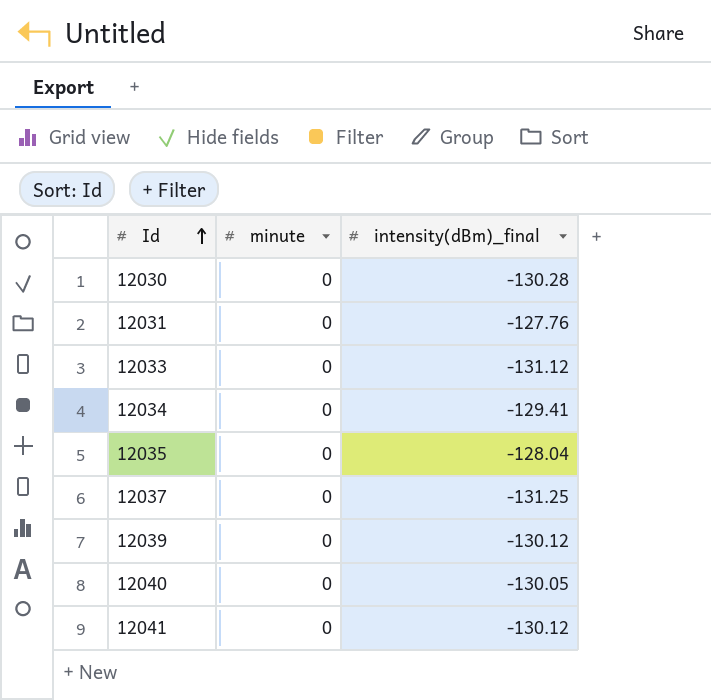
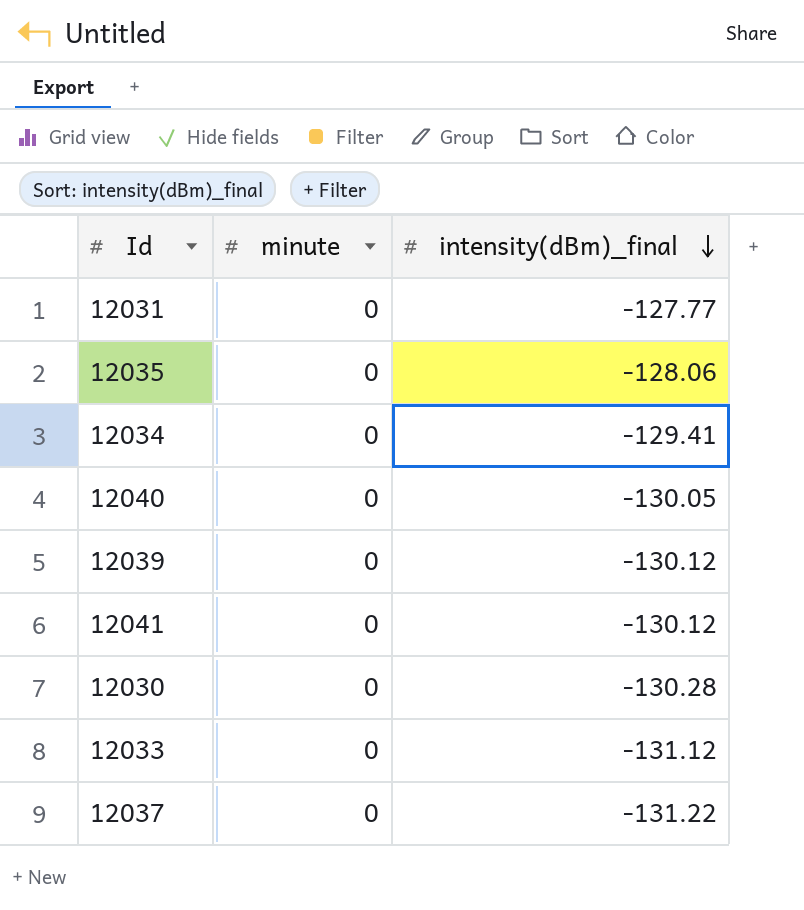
row order: Id ascending -> intensity(dBm)_final descending
12031 | intensity(dBm)_final: -127.76 -> -127.77
12035 | intensity(dBm)_final: -128.04 -> -128.06
12037 | intensity(dBm)_final: -131.25 -> -131.22

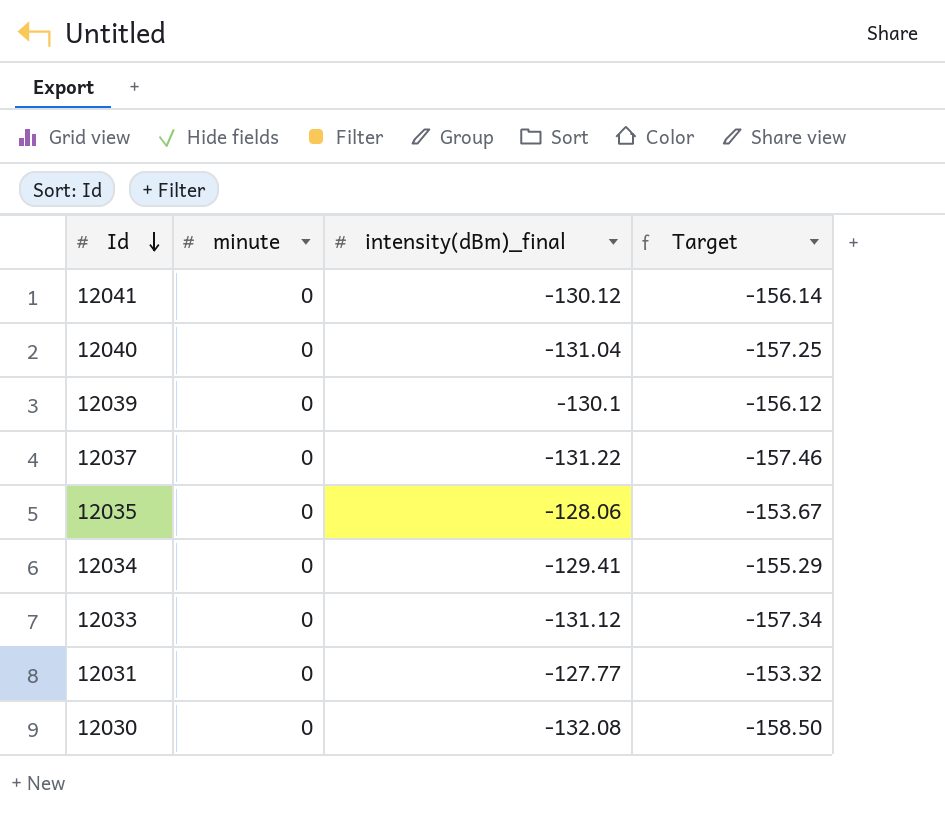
row order: intensity(dBm)_final descending -> Id descending
column Target | formula: none -> [intensity(dBm)_final] * 1.2
12040 | intensity(dBm)_final: -130.05 -> -131.04
12039 | intensity(dBm)_final: -130.12 -> -130.1
12030 | intensity(dBm)_final: -130.28 -> -132.08

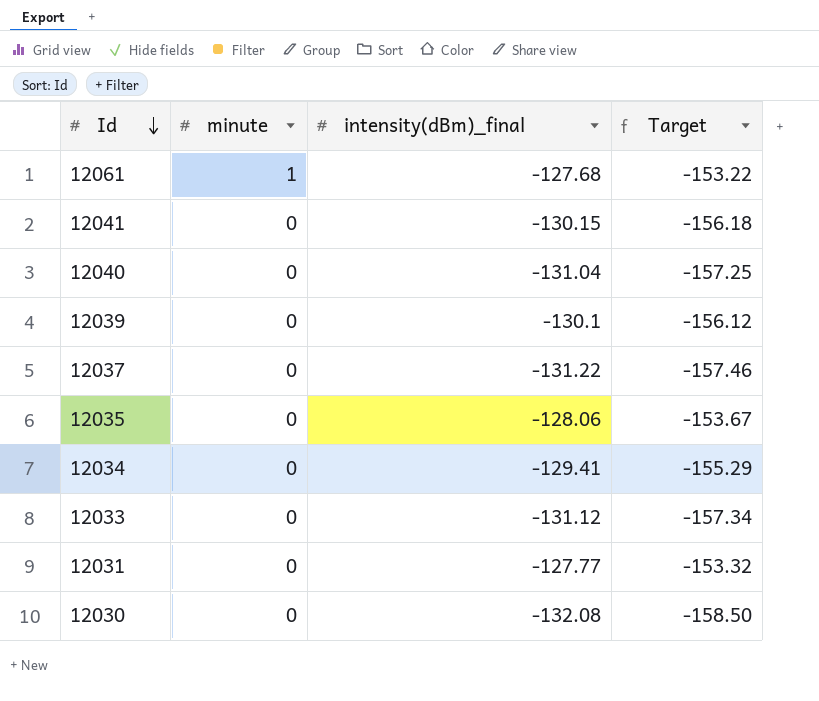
row 12061: none -> 1 | -127.68 | -153.22
12041 | intensity(dBm)_final: -130.12 -> -130.15
12041 | Target: -156.14 -> -156.18

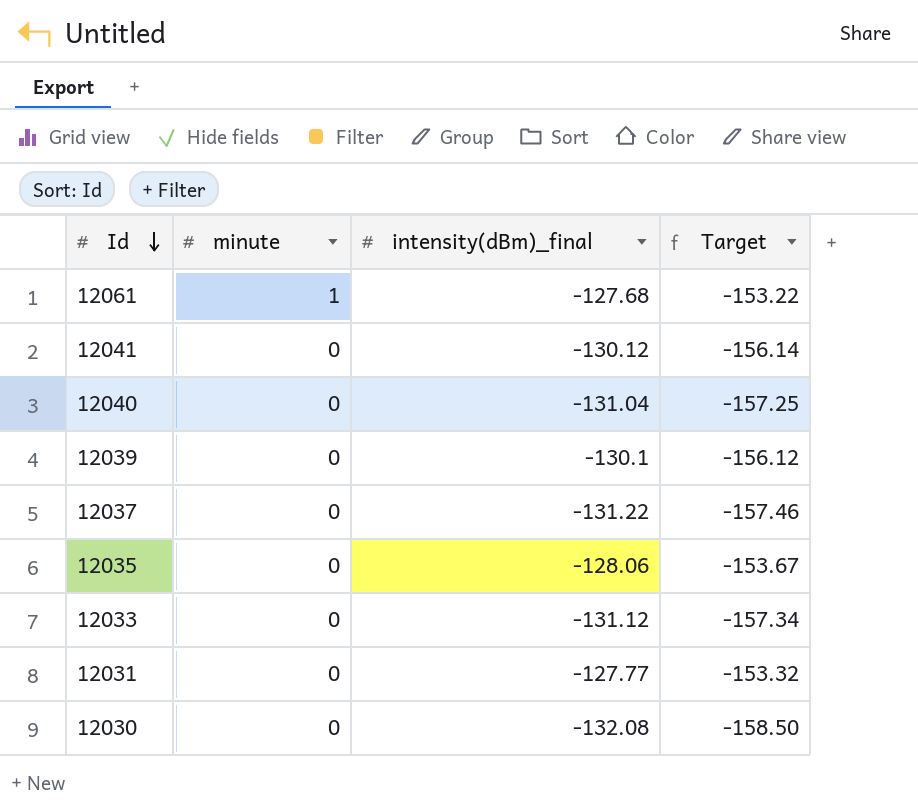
row 12034: 0 | -129.41 | -155.29 -> none
12041 | intensity(dBm)_final: -130.15 -> -130.12
12041 | Target: -156.18 -> -156.14

